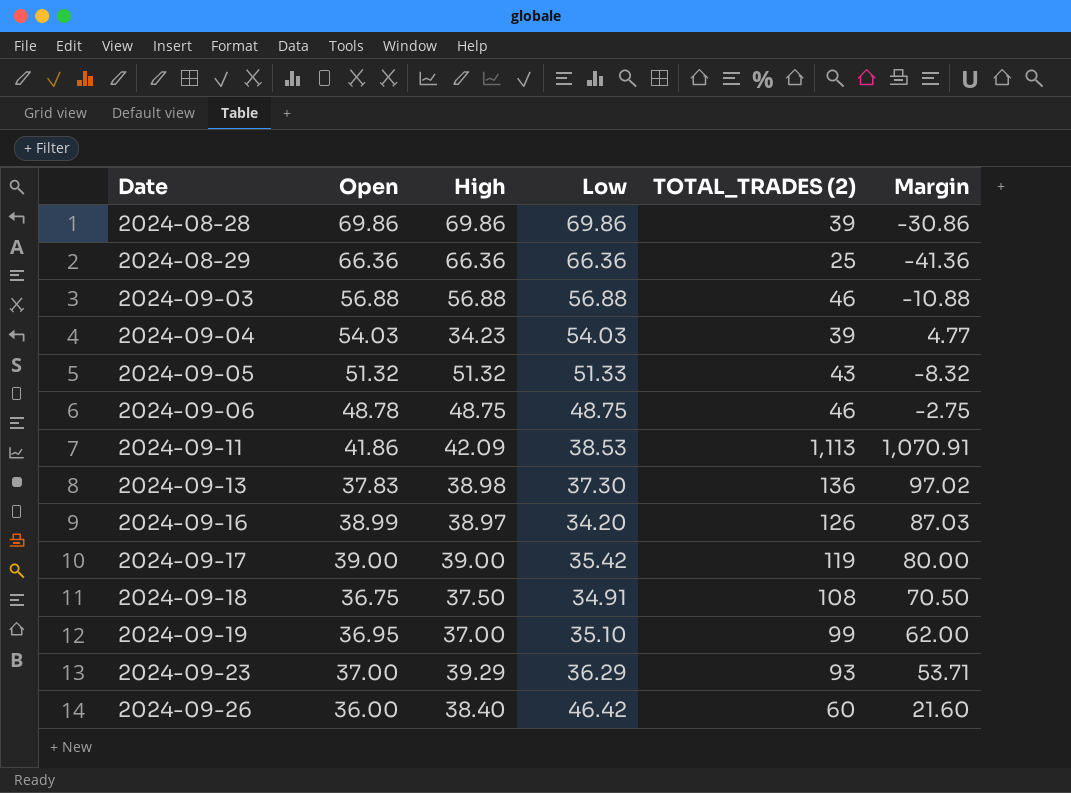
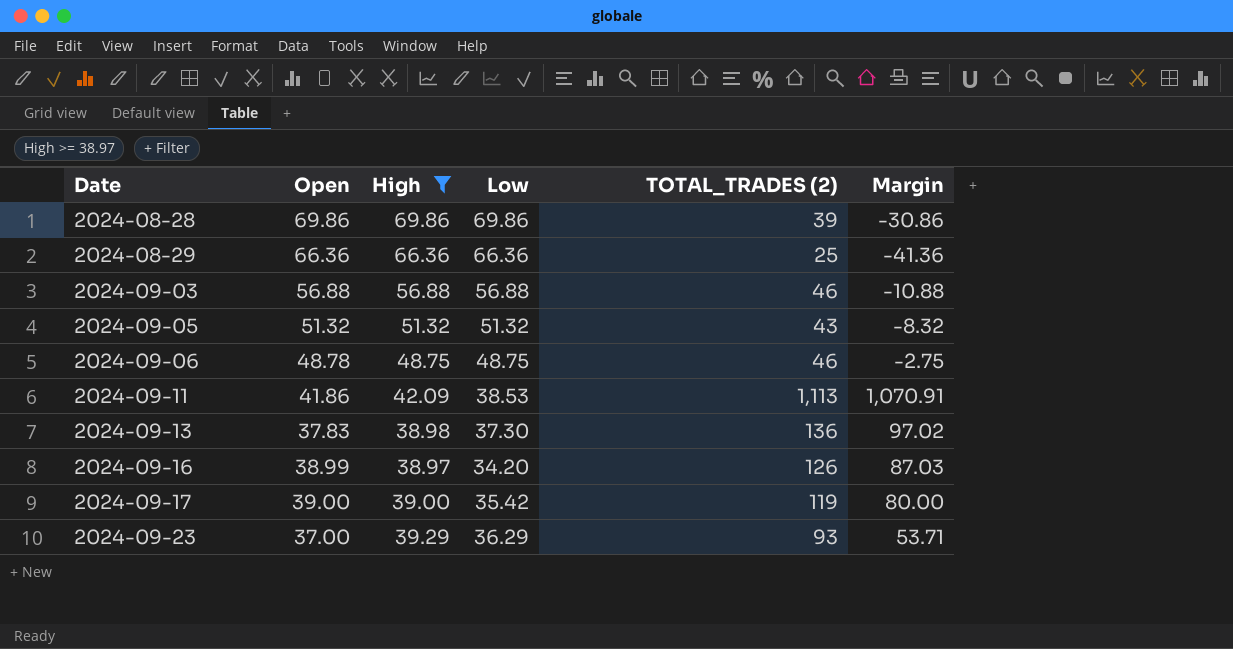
filter: none -> High >= 38.97
2024-09-05 | Low: 51.33 -> 51.32

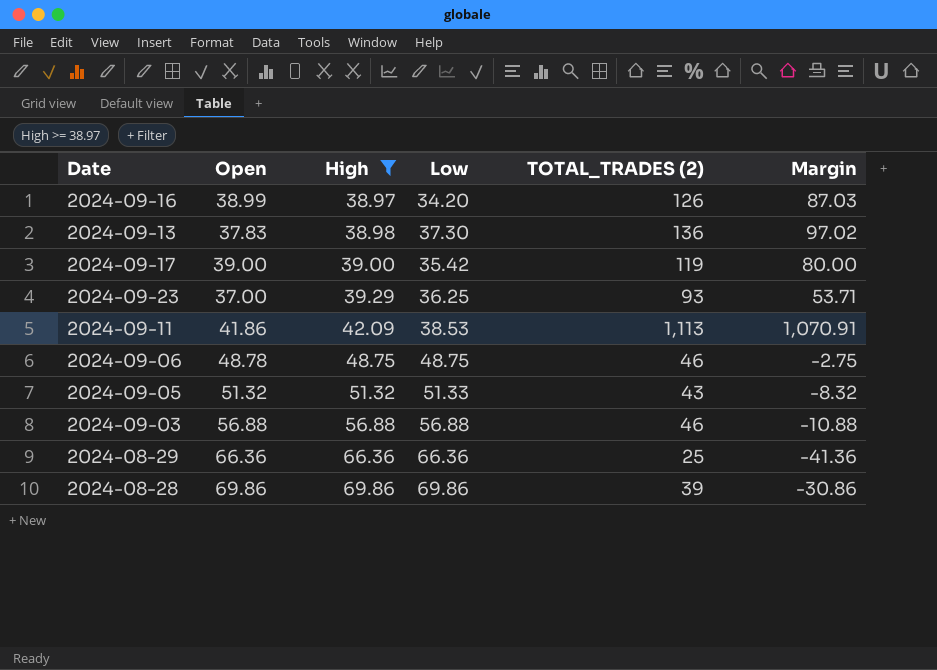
row order: Date ascending -> High ascending
2024-09-23 | Low: 36.29 -> 36.25
2024-09-05 | Low: 51.32 -> 51.33

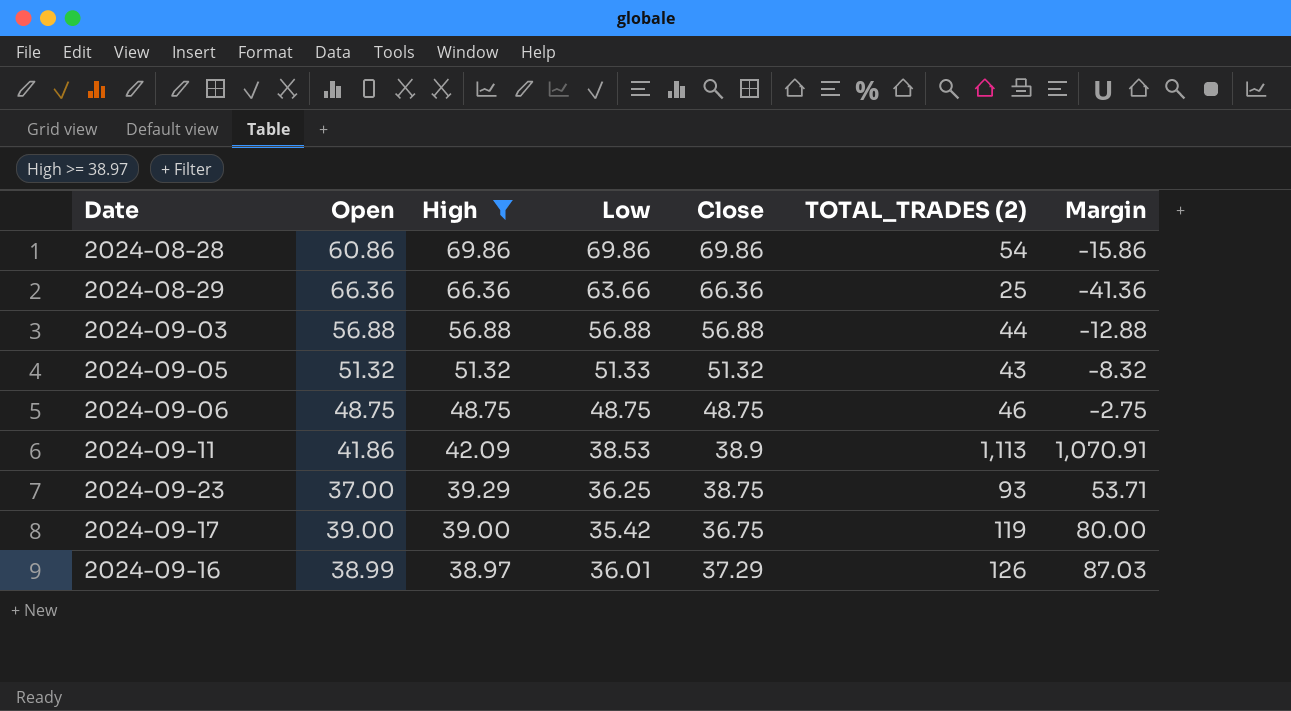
row order: High ascending -> High descending
column Close | position: none -> 5
row 2024-09-13: 37.83 | 38.98 | 37.30 | 136 | 97.02 -> none
2024-08-28 | Open: 69.86 -> 60.86
2024-08-28 | TOTAL_TRADES (2): 39 -> 54
2024-08-28 | Margin: -30.86 -> -15.86
2024-08-29 | Low: 66.36 -> 63.66
2024-09-03 | TOTAL_TRADES (2): 46 -> 44
2024-09-03 | Margin: -10.88 -> -12.88
2024-09-06 | Open: 48.78 -> 48.75
2024-09-16 | Low: 34.20 -> 36.01

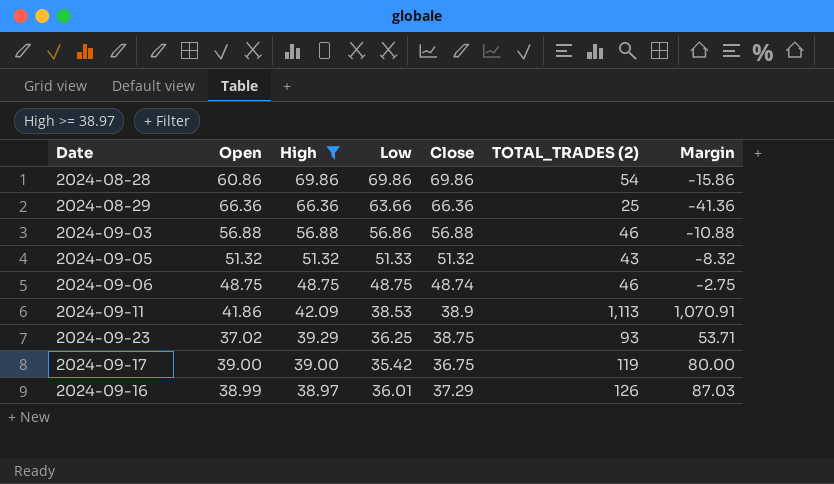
2024-09-03 | Low: 56.88 -> 56.86
2024-09-03 | TOTAL_TRADES (2): 44 -> 46
2024-09-03 | Margin: -12.88 -> -10.88
2024-09-06 | Close: 48.75 -> 48.74
2024-09-23 | Open: 37.00 -> 37.02

